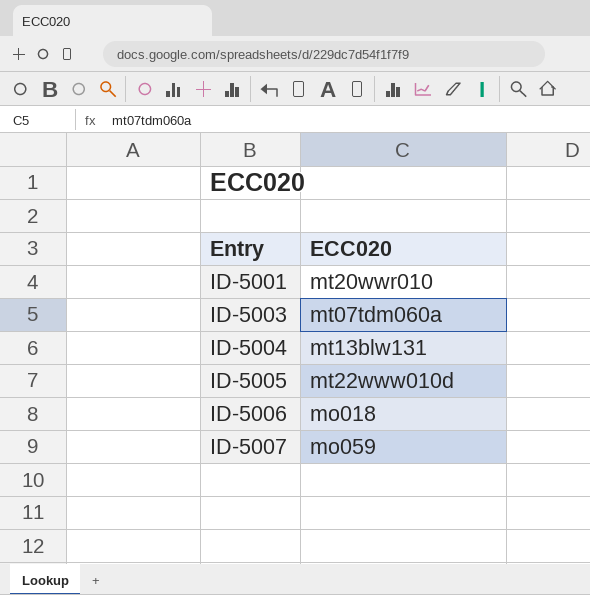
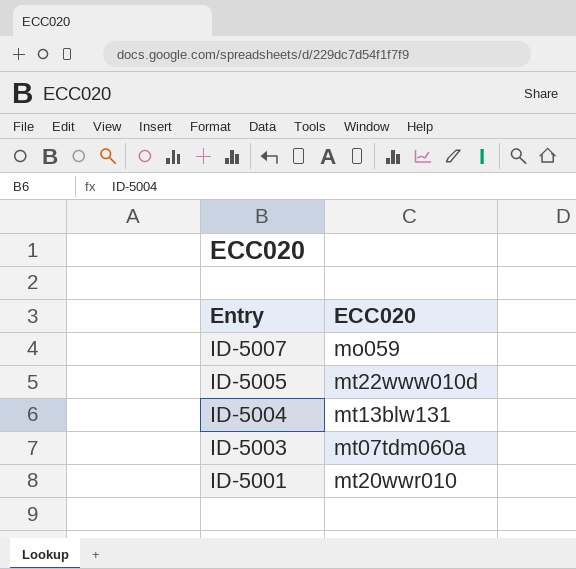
row order: Entry ascending -> Entry descending
row ID-5006: mo018 -> none

